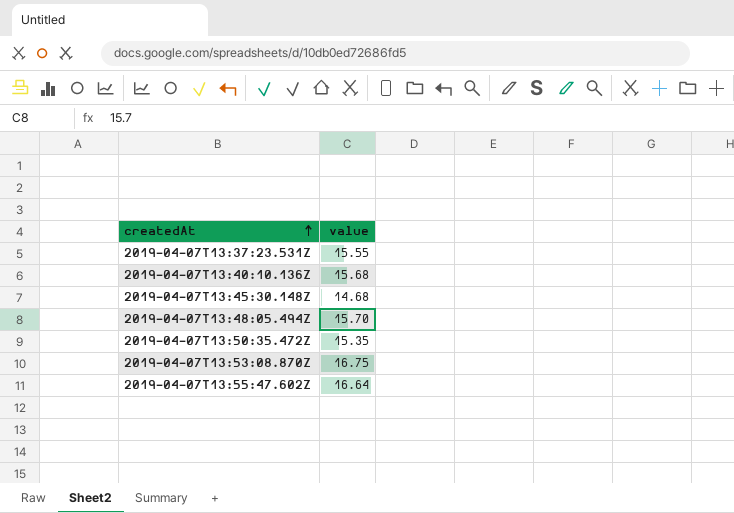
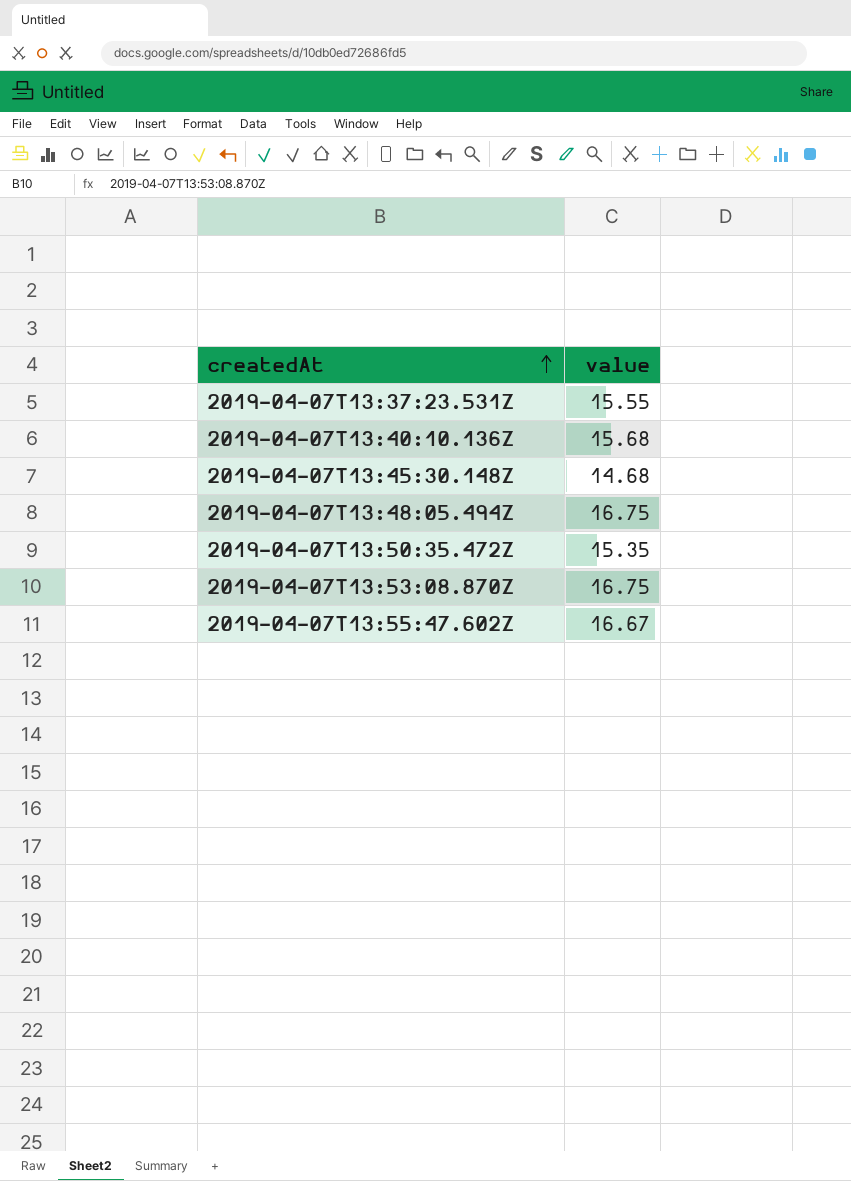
2019-04-07T13:48:05.494Z | value: 15.70 -> 16.75
2019-04-07T13:55:47.602Z | value: 16.64 -> 16.67

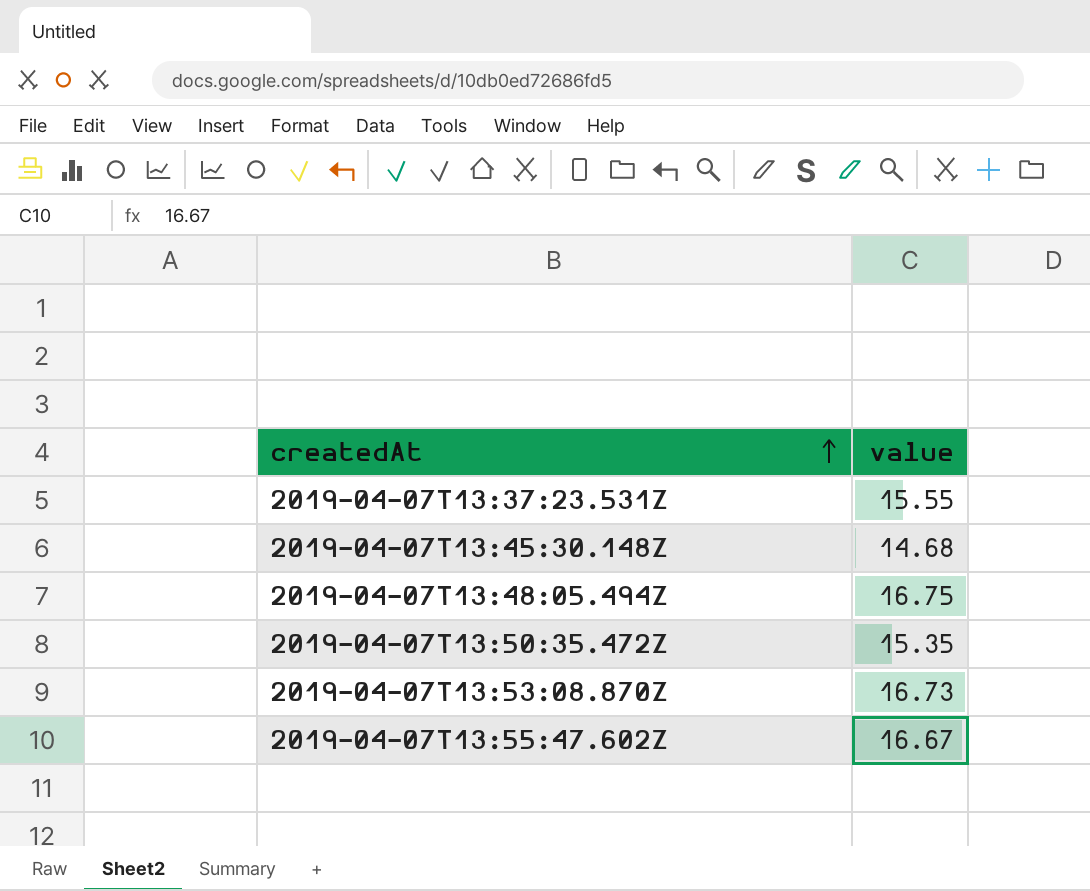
row 2019-04-07T13:40:10.136Z: 15.68 -> none
2019-04-07T13:53:08.870Z | value: 16.75 -> 16.73

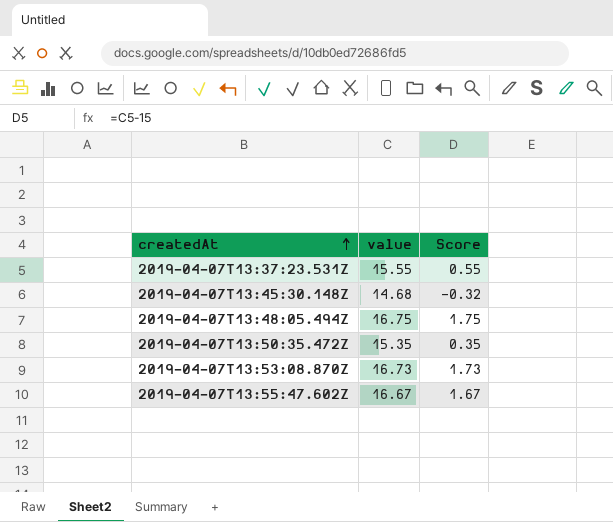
column Score | formula: none -> [value] - 15

